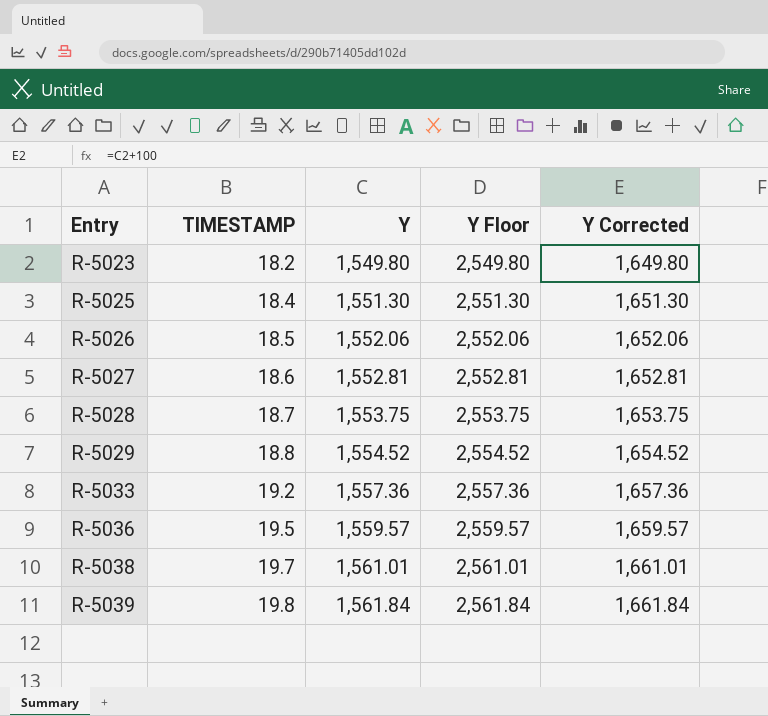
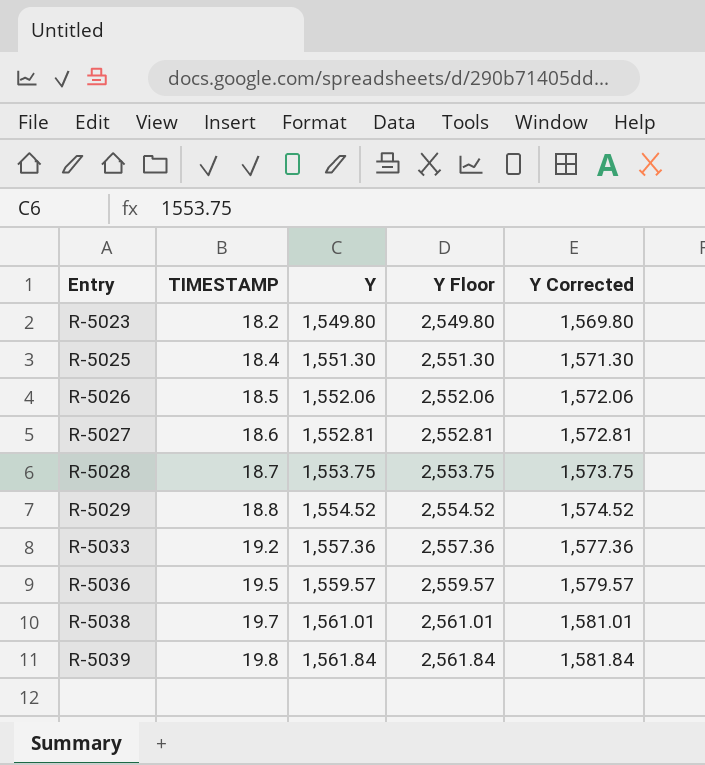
column Y Corrected | formula: [Y] + 100 -> [Y] + 20

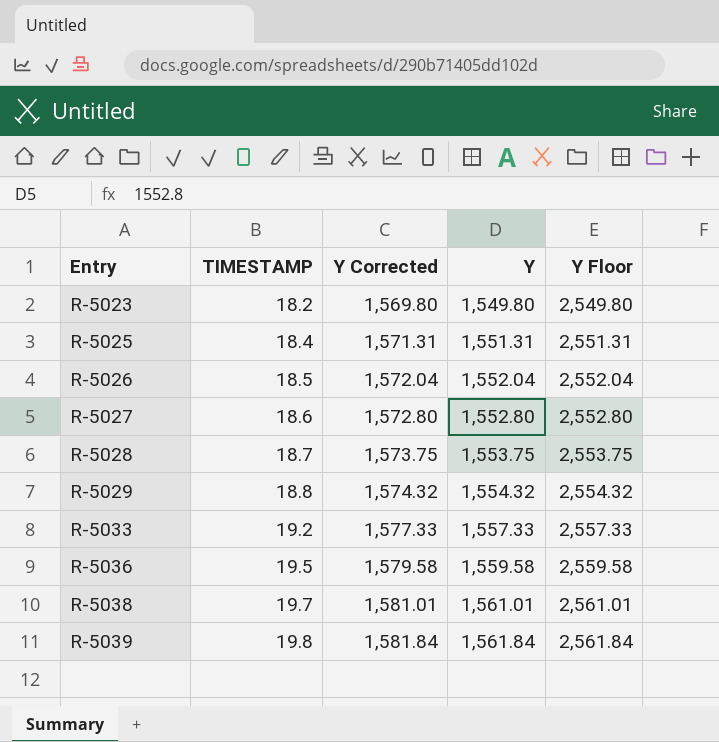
column Y Corrected | position: 5 -> 3
R-5025 | Y Corrected: 1,571.30 -> 1,571.31
R-5025 | Y: 1,551.30 -> 1,551.31
R-5025 | Y Floor: 2,551.30 -> 2,551.31
R-5026 | Y Corrected: 1,572.06 -> 1,572.04
R-5026 | Y: 1,552.06 -> 1,552.04
R-5026 | Y Floor: 2,552.06 -> 2,552.04
R-5027 | Y Corrected: 1,572.81 -> 1,572.80
R-5027 | Y: 1,552.81 -> 1,552.80
R-5027 | Y Floor: 2,552.81 -> 2,552.80
R-5029 | Y Corrected: 1,574.52 -> 1,574.32
R-5029 | Y: 1,554.52 -> 1,554.32
R-5029 | Y Floor: 2,554.52 -> 2,554.32
R-5033 | Y Corrected: 1,577.36 -> 1,577.33
R-5033 | Y: 1,557.36 -> 1,557.33
R-5033 | Y Floor: 2,557.36 -> 2,557.33
R-5036 | Y Corrected: 1,579.57 -> 1,579.58
R-5036 | Y: 1,559.57 -> 1,559.58
R-5036 | Y Floor: 2,559.57 -> 2,559.58

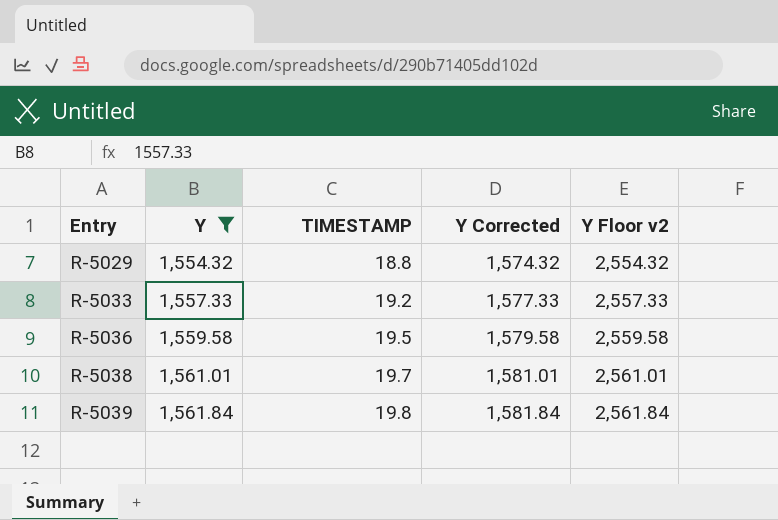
filter: none -> Y >= 1,554.32
column Y | position: 4 -> 2
column name: Y Floor -> Y Floor v2

